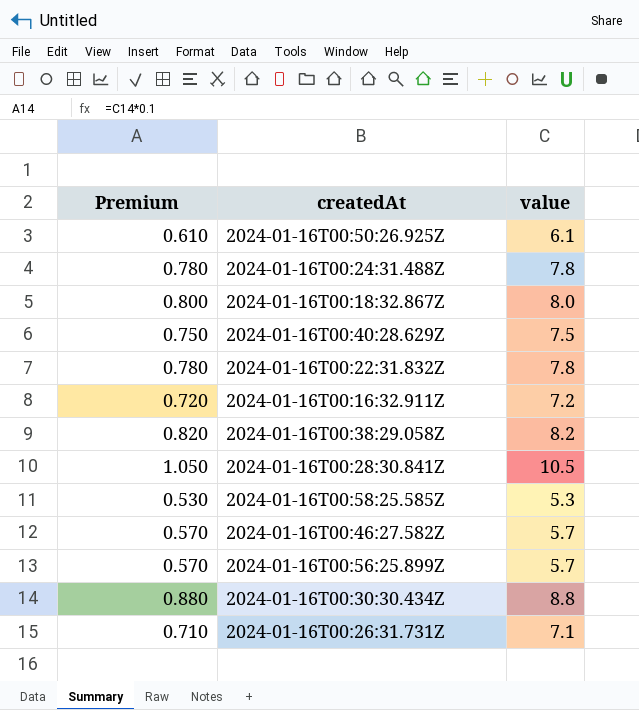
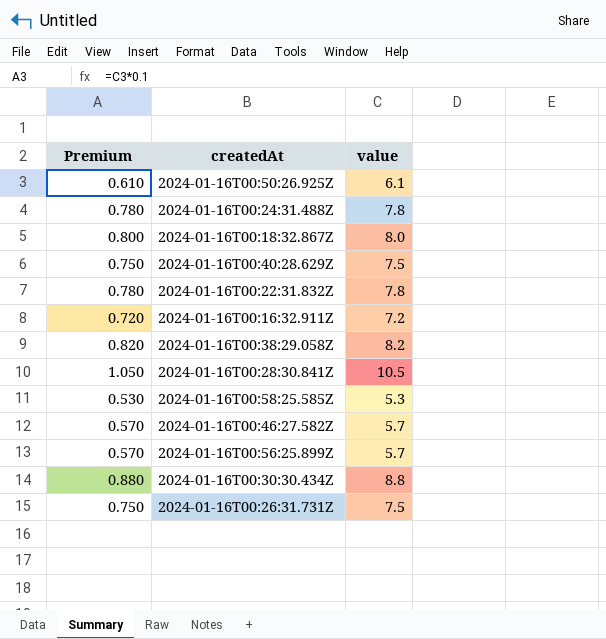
2024-01-16T00:26:31.731Z | Premium: 0.710 -> 0.750
2024-01-16T00:26:31.731Z | value: 7.1 -> 7.5

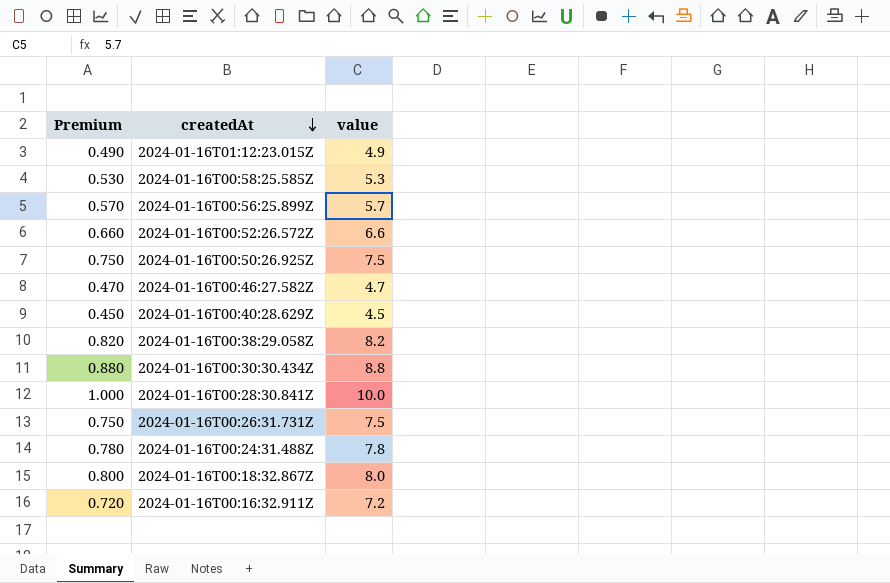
row order: none -> createdAt descending
row 2024-01-16T00:22:31.832Z: 0.780 | 7.8 -> none
row 2024-01-16T01:12:23.015Z: none -> 0.490 | 4.9
row 2024-01-16T00:52:26.572Z: none -> 0.660 | 6.6
2024-01-16T00:50:26.925Z | Premium: 0.610 -> 0.750
2024-01-16T00:50:26.925Z | value: 6.1 -> 7.5
2024-01-16T00:46:27.582Z | Premium: 0.570 -> 0.470
2024-01-16T00:46:27.582Z | value: 5.7 -> 4.7
2024-01-16T00:40:28.629Z | Premium: 0.750 -> 0.450
2024-01-16T00:40:28.629Z | value: 7.5 -> 4.5
2024-01-16T00:28:30.841Z | Premium: 1.050 -> 1.000
2024-01-16T00:28:30.841Z | value: 10.5 -> 10.0

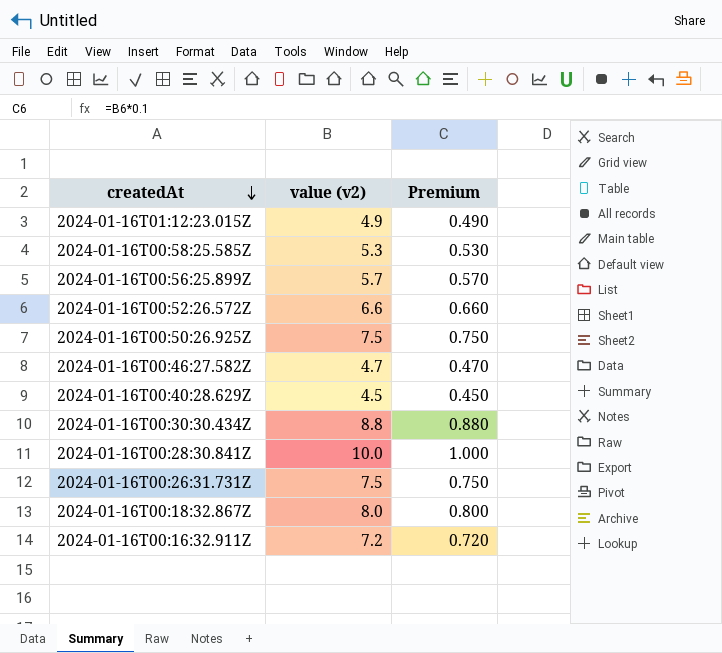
column name: value -> value (v2)
column Premium | position: 1 -> 3
row 2024-01-16T00:38:29.058Z: 0.820 | 8.2 -> none
row 2024-01-16T00:24:31.488Z: 0.780 | 7.8 -> none

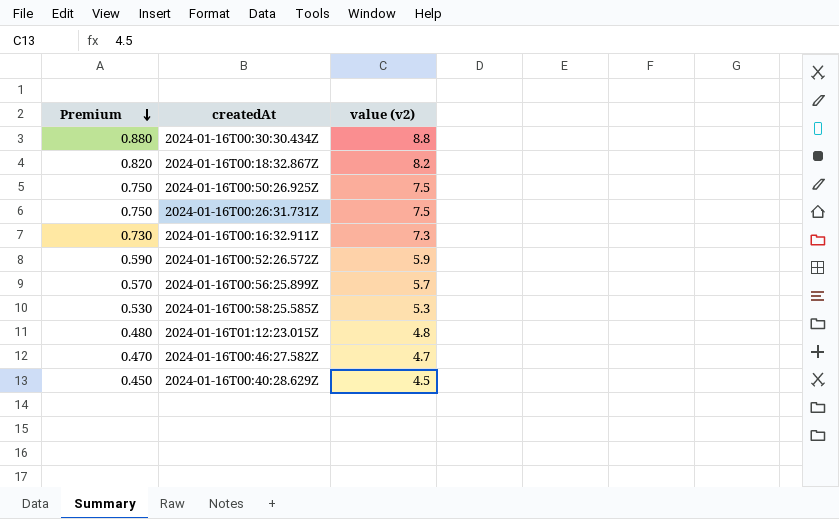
row order: createdAt descending -> Premium descending
column Premium | position: 3 -> 1
row 2024-01-16T00:28:30.841Z: 10.0 | 1.000 -> none
2024-01-16T00:18:32.867Z | Premium: 0.800 -> 0.820
2024-01-16T00:18:32.867Z | value (v2): 8.0 -> 8.2
2024-01-16T00:16:32.911Z | Premium: 0.720 -> 0.730
2024-01-16T00:16:32.911Z | value (v2): 7.2 -> 7.3
2024-01-16T00:52:26.572Z | Premium: 0.660 -> 0.590
2024-01-16T00:52:26.572Z | value (v2): 6.6 -> 5.9
2024-01-16T01:12:23.015Z | Premium: 0.490 -> 0.480
2024-01-16T01:12:23.015Z | value (v2): 4.9 -> 4.8

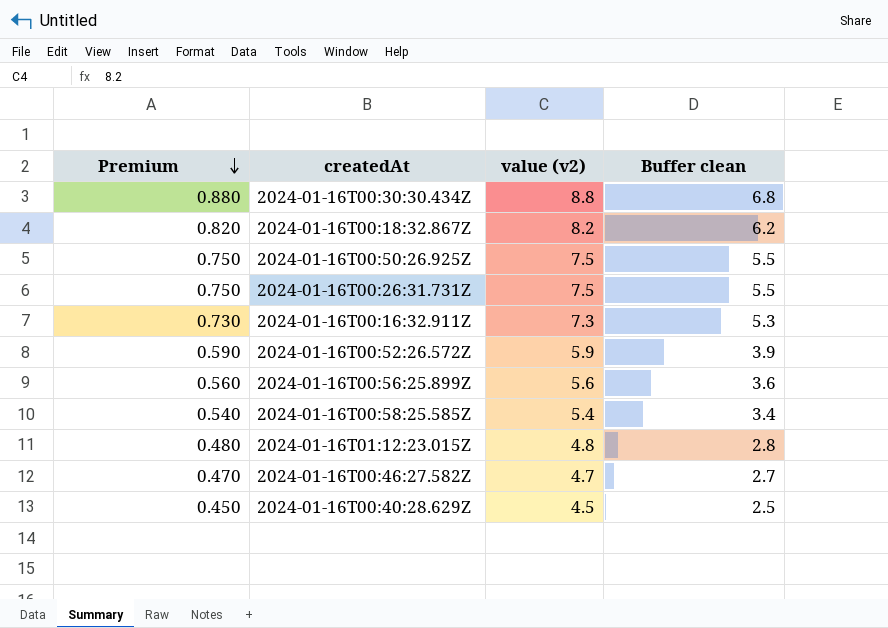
column Buffer clean | formula: none -> [value (v2)] - 2
2024-01-16T00:56:25.899Z | Premium: 0.570 -> 0.560
2024-01-16T00:56:25.899Z | value (v2): 5.7 -> 5.6
2024-01-16T00:58:25.585Z | Premium: 0.530 -> 0.540
2024-01-16T00:58:25.585Z | value (v2): 5.3 -> 5.4

